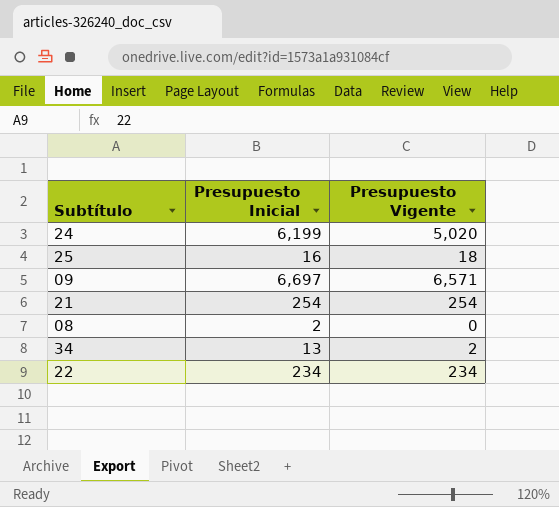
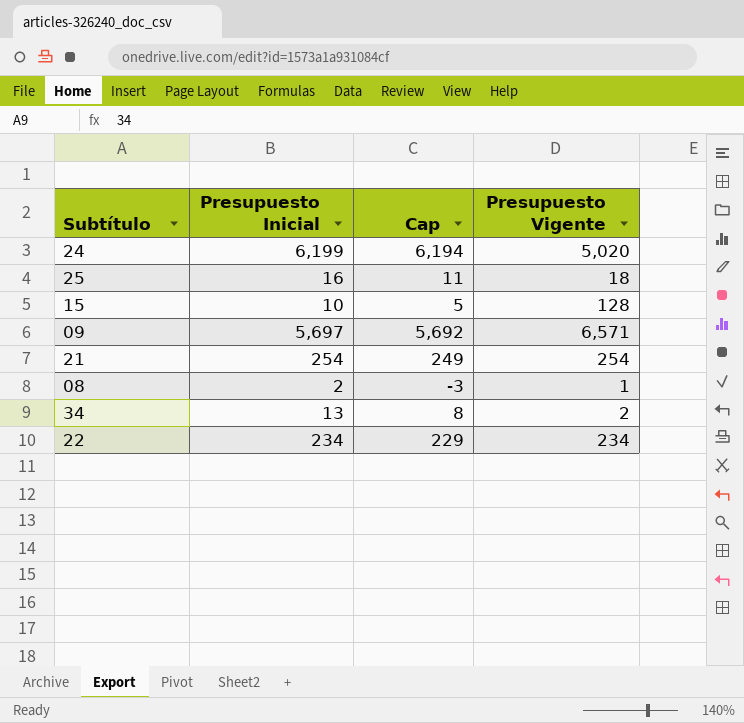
column Cap | formula: none -> [Presupuesto Inicial] - 5
row 15: none -> 10 | 5 | 128
09 | Presupuesto Inicial: 6,697 -> 5,697
08 | Presupuesto Vigente: 0 -> 1

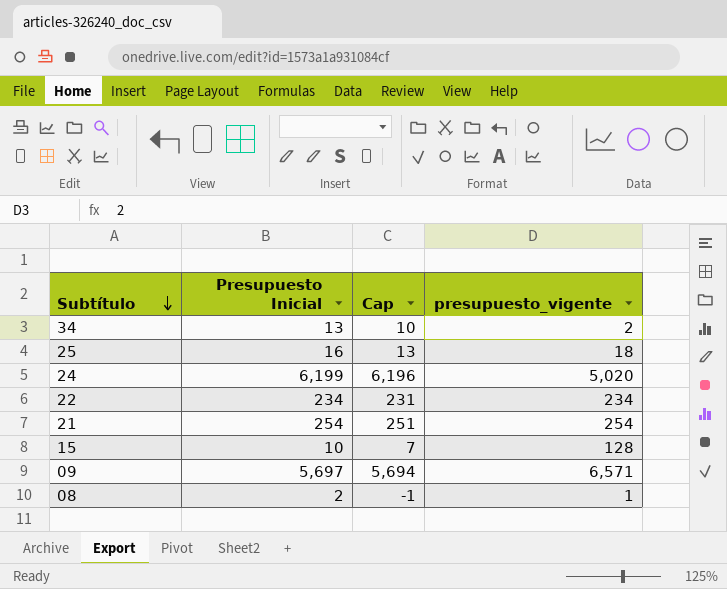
row order: none -> Subtítulo descending
column Cap | formula: [Presupuesto Inicial] - 5 -> [Presupuesto Inicial] - 3
column name: Presupuesto Vigente -> presupuesto_vigente

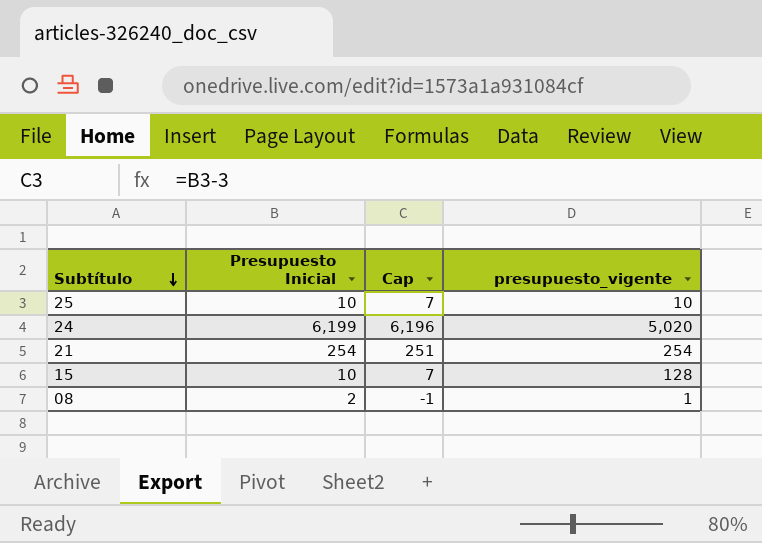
row 34: 13 | 10 | 2 -> none
row 22: 234 | 231 | 234 -> none
row 09: 5,697 | 5,694 | 6,571 -> none
25 | Presupuesto Inicial: 16 -> 10
25 | Cap: 13 -> 7
25 | presupuesto_vigente: 18 -> 10

